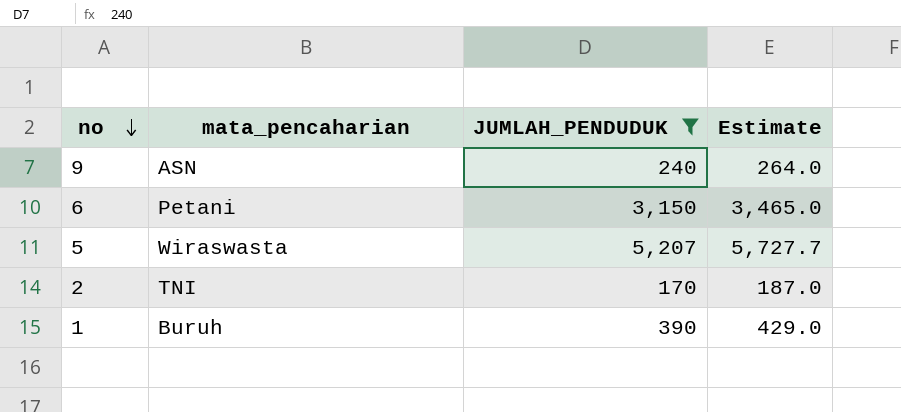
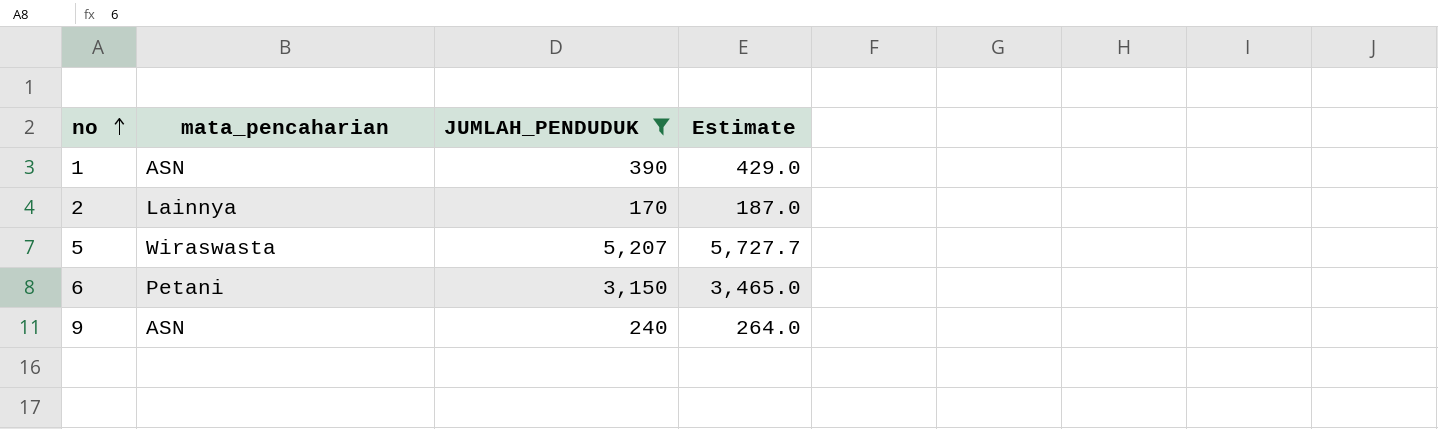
row order: no descending -> no ascending
1 | mata_pencaharian: Buruh -> ASN
2 | mata_pencaharian: TNI -> Lainnya

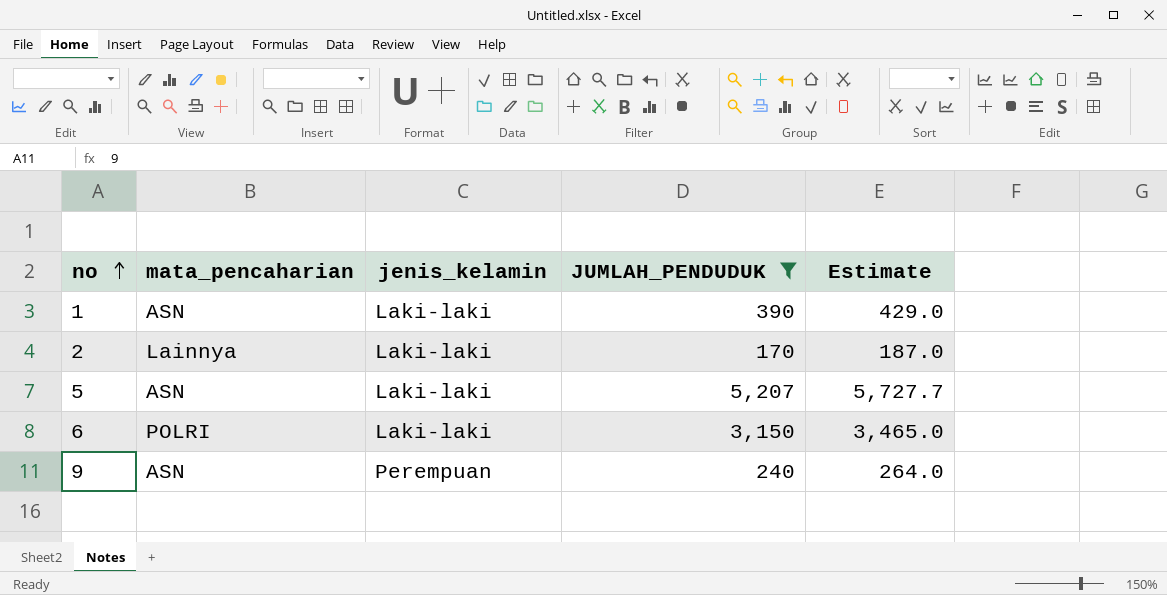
column jenis_kelamin | position: none -> 3
5 | mata_pencaharian: Wiraswasta -> ASN
6 | mata_pencaharian: Petani -> POLRI

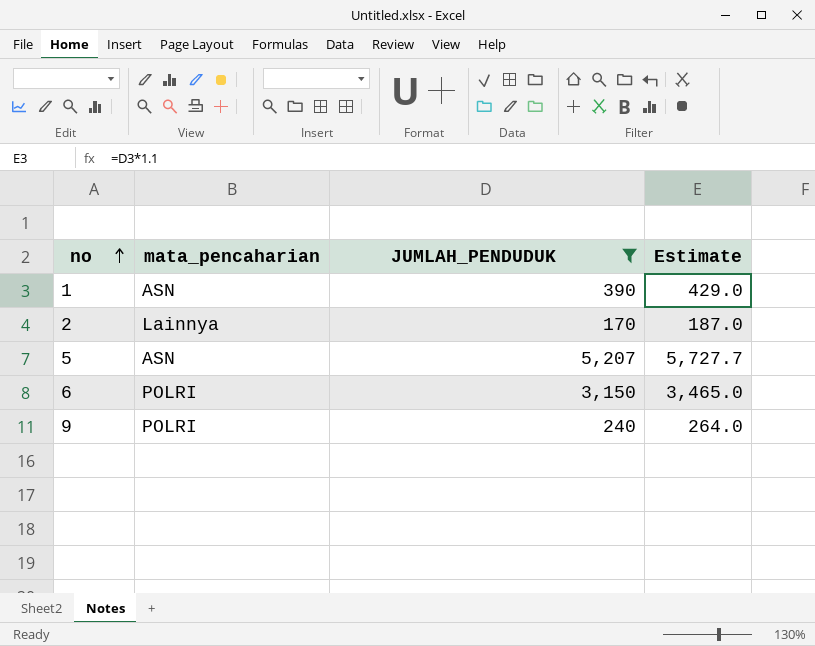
column jenis_kelamin | position: 3 -> none
9 | mata_pencaharian: ASN -> POLRI

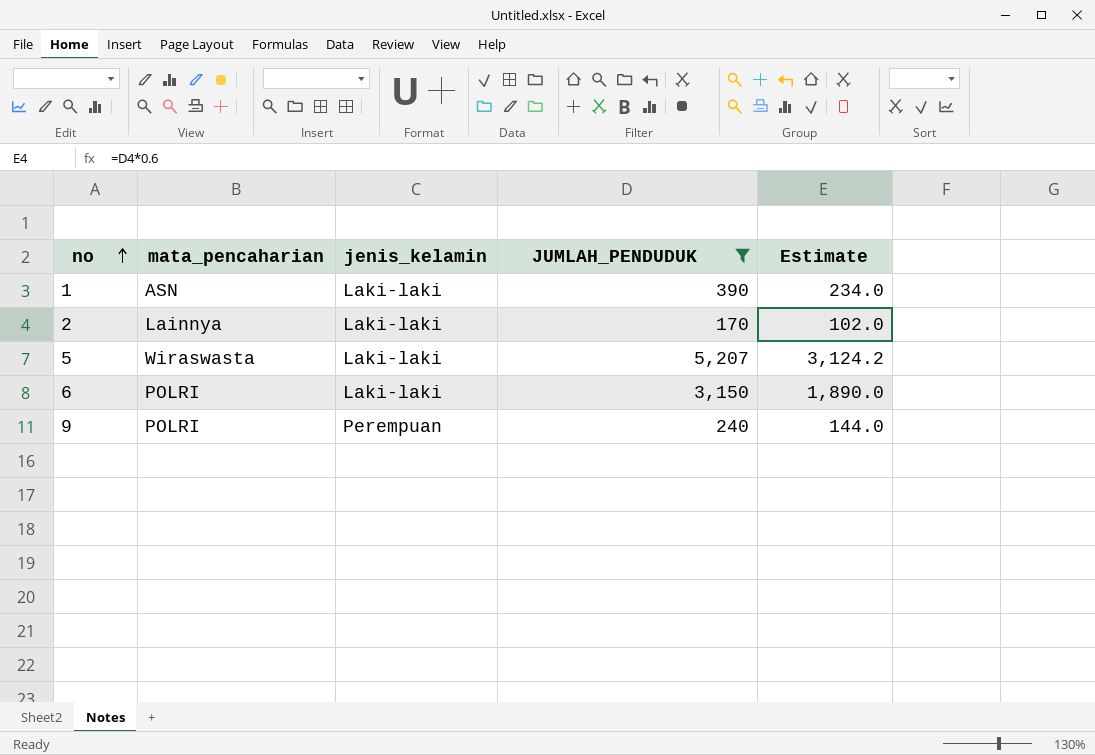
column jenis_kelamin | position: none -> 3
column Estimate | formula: [JUMLAH_PENDUDUK] * 1.1 -> [JUMLAH_PENDUDUK] * 0.6
5 | mata_pencaharian: ASN -> Wiraswasta

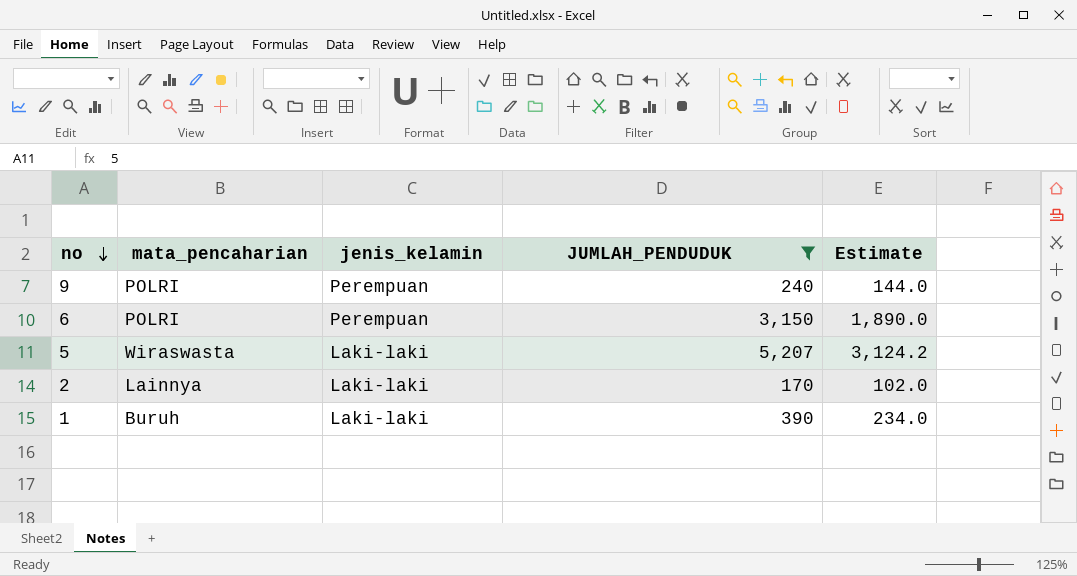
row order: no ascending -> no descending
6 | jenis_kelamin: Laki-laki -> Perempuan
1 | mata_pencaharian: ASN -> Buruh

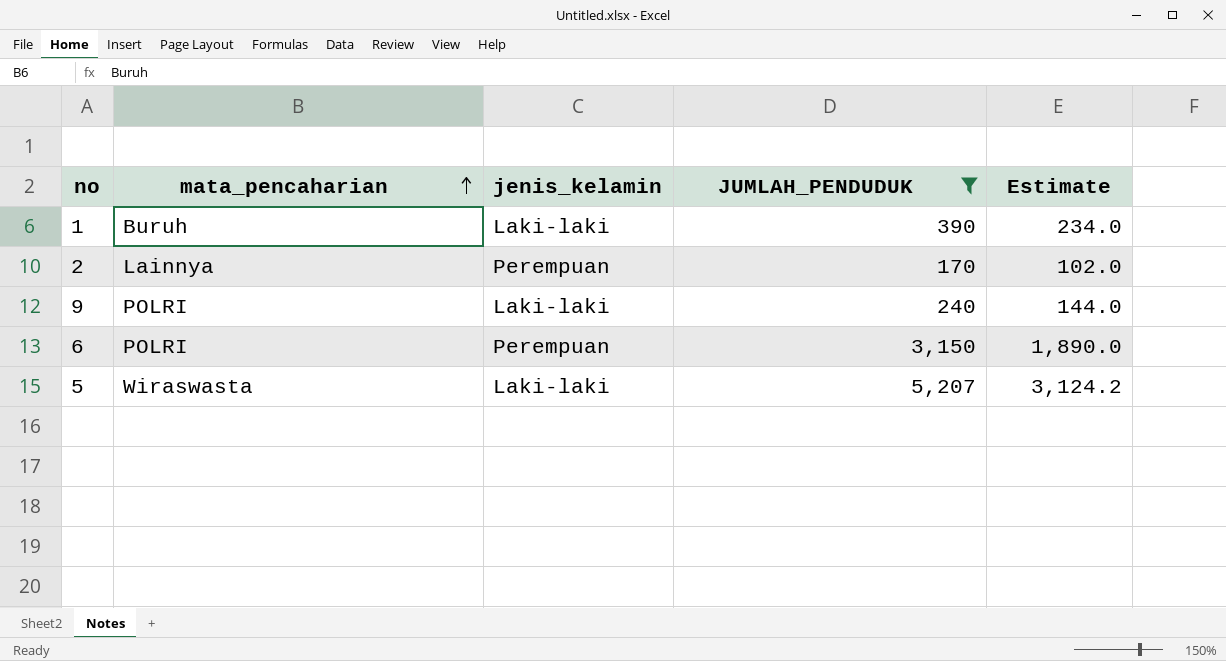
row order: no descending -> mata_pencaharian ascending
2 | jenis_kelamin: Laki-laki -> Perempuan
9 | jenis_kelamin: Perempuan -> Laki-laki

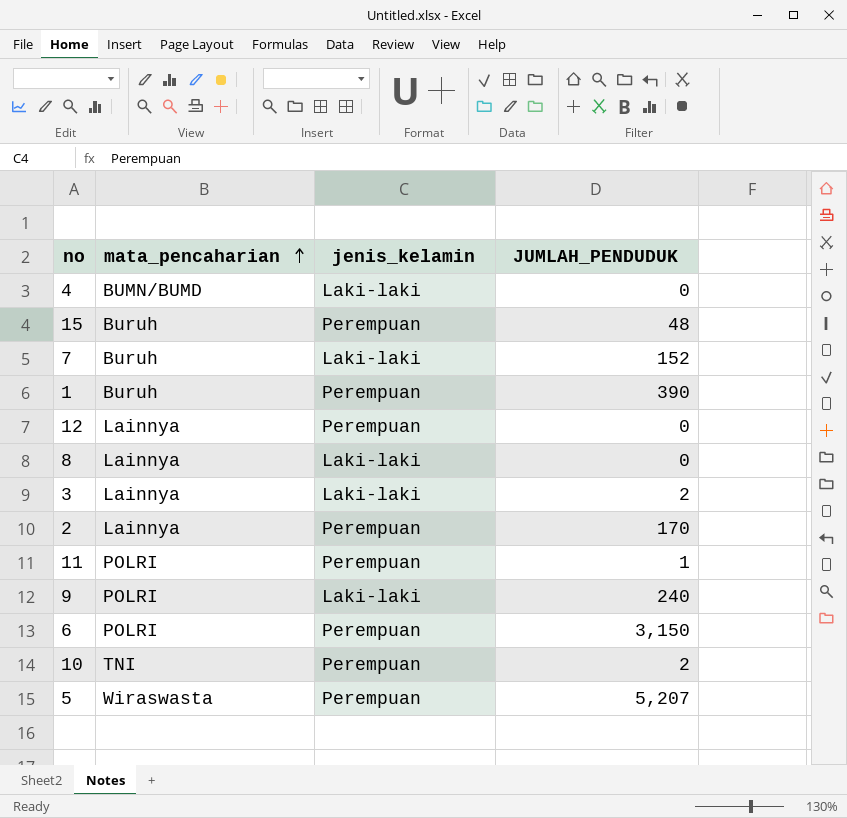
filter: JUMLAH_PENDUDUK >= 170 -> none
column Estimate | formula: [JUMLAH_PENDUDUK] * 0.6 -> none
1 | jenis_kelamin: Laki-laki -> Perempuan
5 | jenis_kelamin: Laki-laki -> Perempuan

